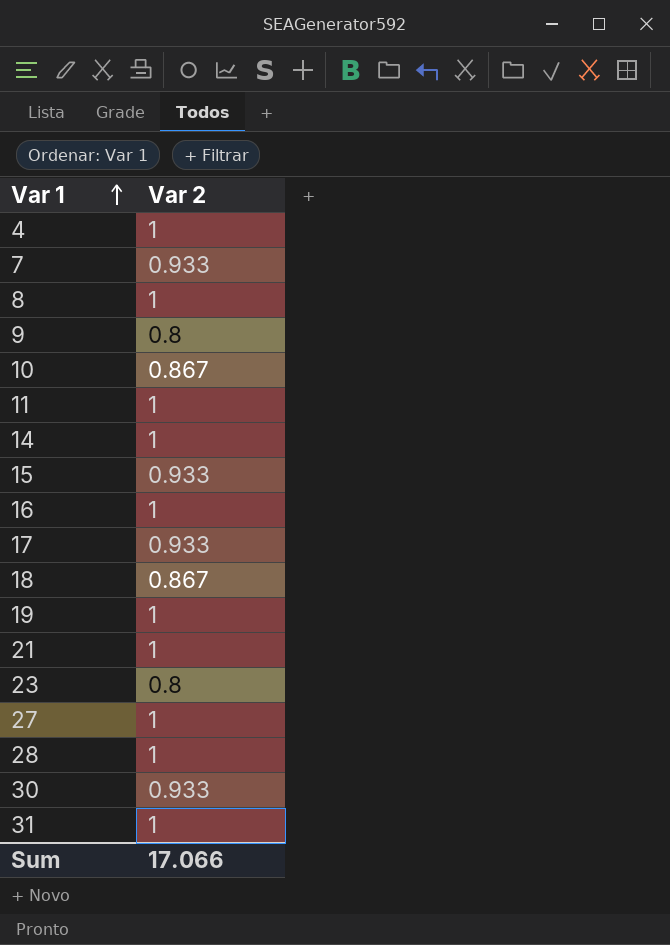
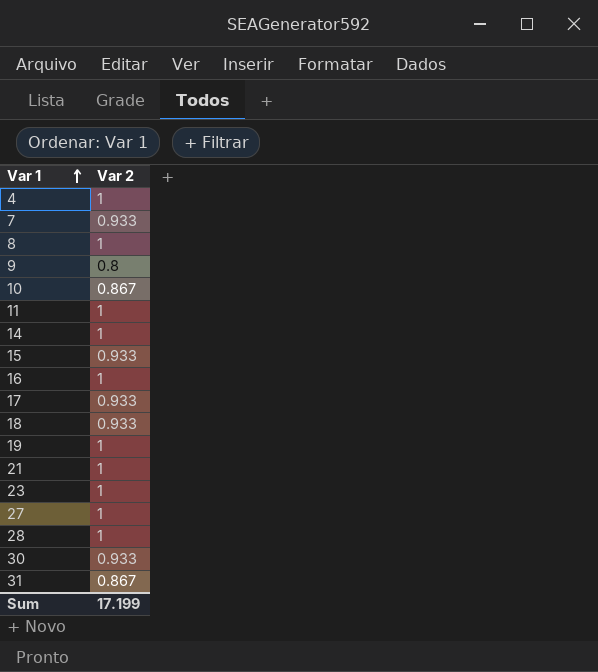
18 | Var 2: 0.867 -> 0.933
23 | Var 2: 0.8 -> 1
31 | Var 2: 1 -> 0.867
Sum | Var 2: 17.066 -> 17.199

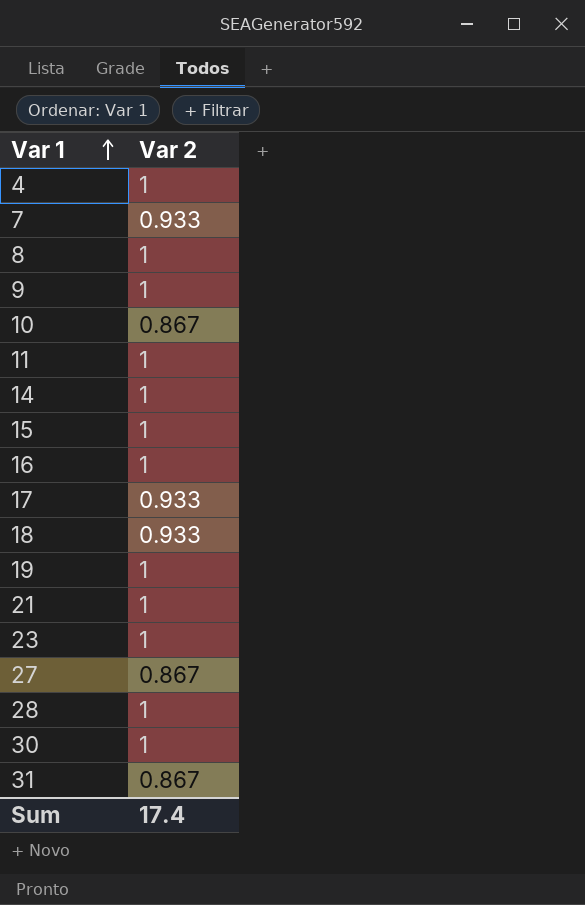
9 | Var 2: 0.8 -> 1
15 | Var 2: 0.933 -> 1
27 | Var 2: 1 -> 0.867
30 | Var 2: 0.933 -> 1
Sum | Var 2: 17.199 -> 17.4

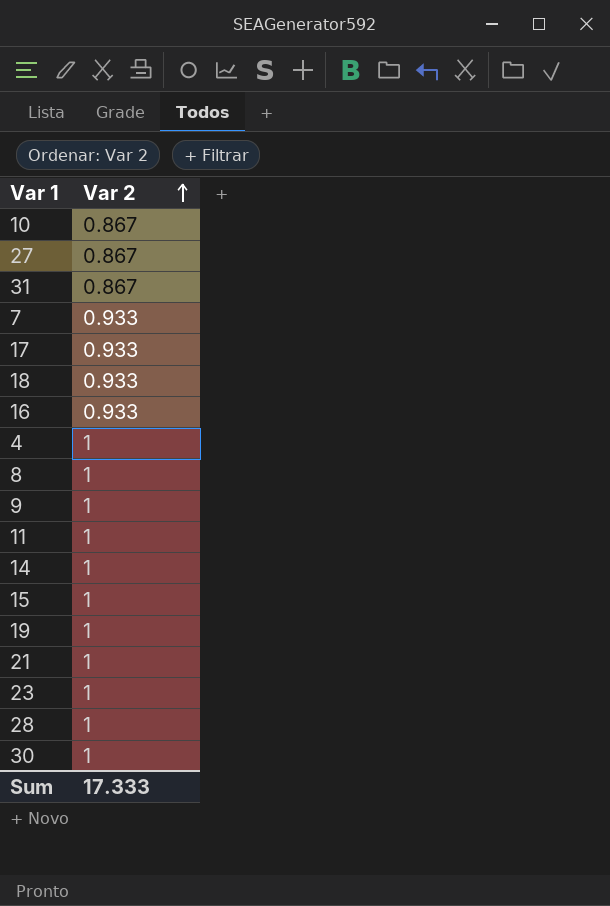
row order: Var 1 ascending -> Var 2 ascending
16 | Var 2: 1 -> 0.933
Sum | Var 2: 17.4 -> 17.333

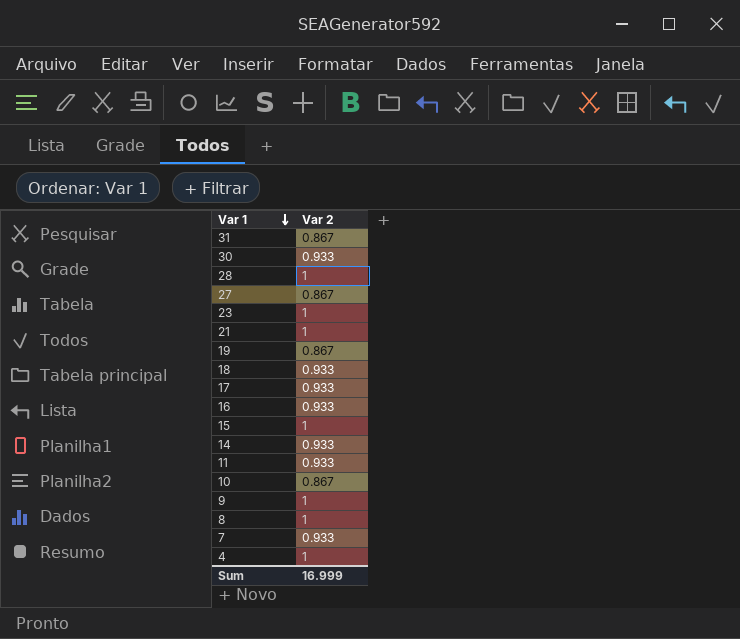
row order: Var 2 ascending -> Var 1 descending
30 | Var 2: 1 -> 0.933
19 | Var 2: 1 -> 0.867
14 | Var 2: 1 -> 0.933
11 | Var 2: 1 -> 0.933
Sum | Var 2: 17.333 -> 16.999

